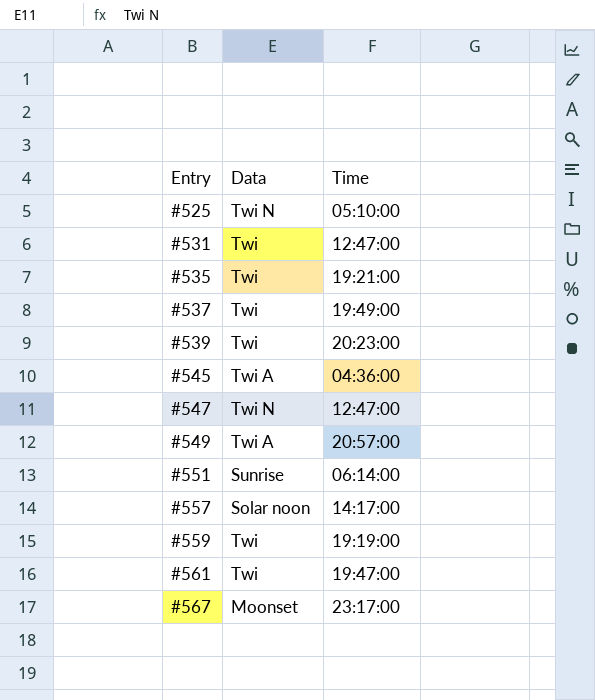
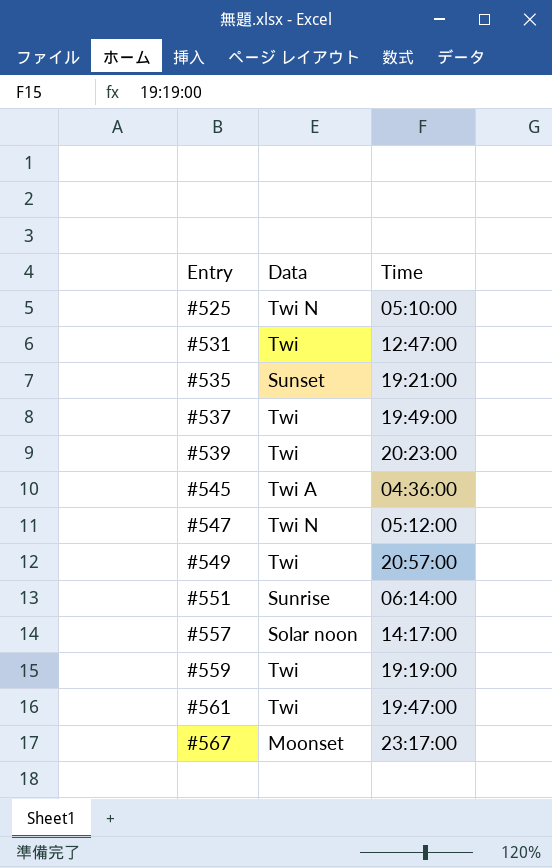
#535 | Data: Twi -> Sunset
#547 | Time: 12:47:00 -> 05:12:00
#549 | Data: Twi A -> Twi

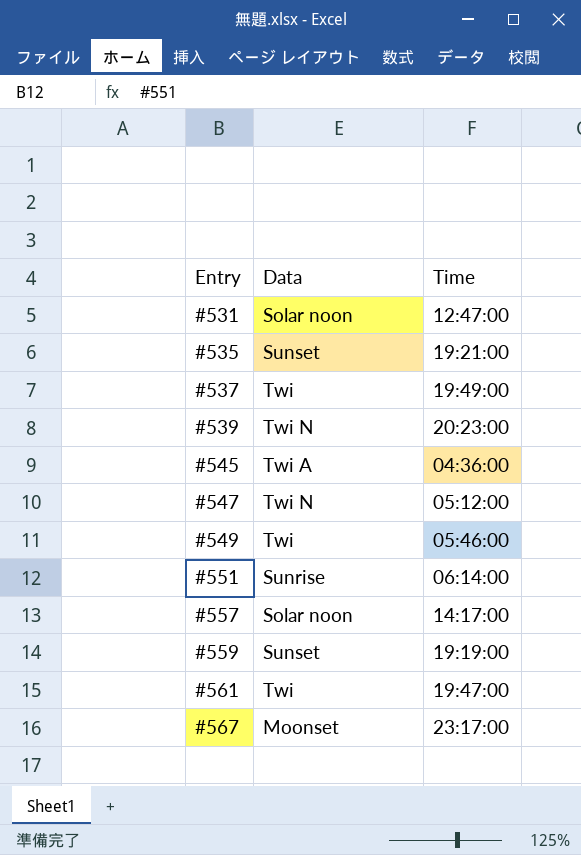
row #525: Twi N | 05:10:00 -> none
#531 | Data: Twi -> Solar noon
#539 | Data: Twi -> Twi N
#549 | Time: 20:57:00 -> 05:46:00
#559 | Data: Twi -> Sunset

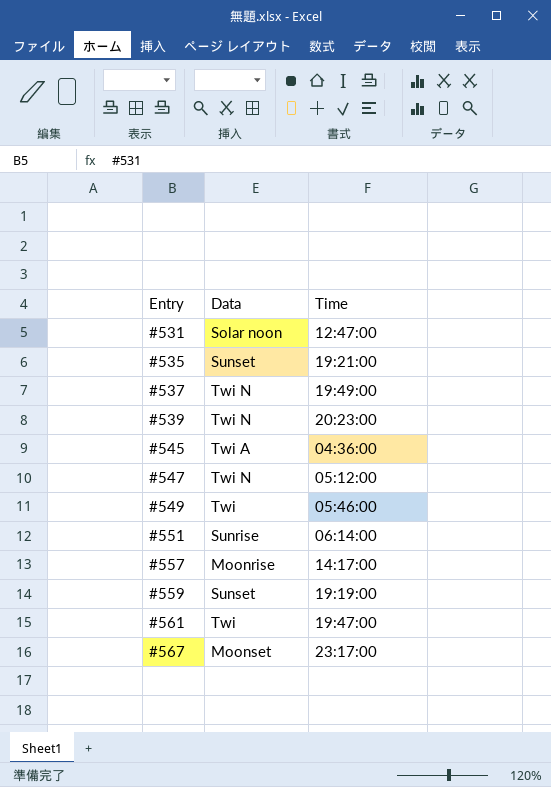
#537 | Data: Twi -> Twi N
#557 | Data: Solar noon -> Moonrise

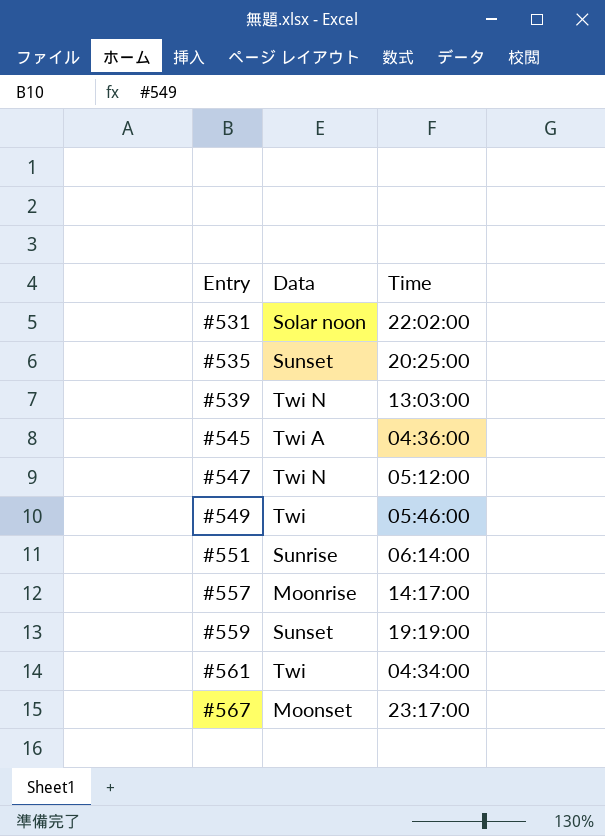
row #537: Twi N | 19:49:00 -> none
#531 | Time: 12:47:00 -> 22:02:00
#535 | Time: 19:21:00 -> 20:25:00
#539 | Time: 20:23:00 -> 13:03:00
#561 | Time: 19:47:00 -> 04:34:00

